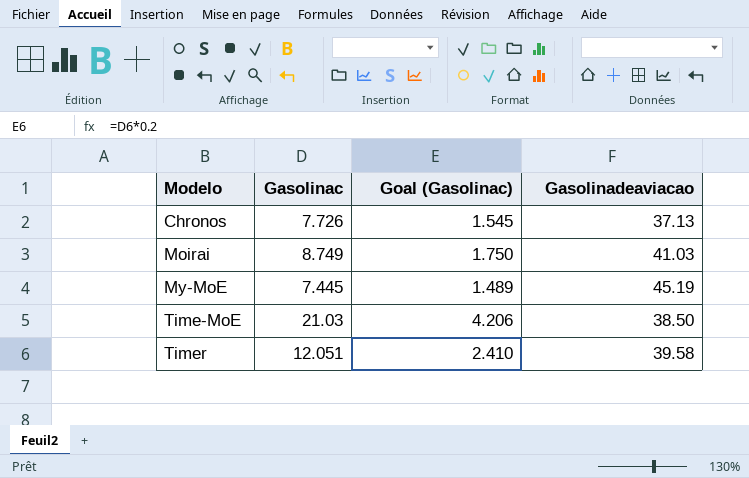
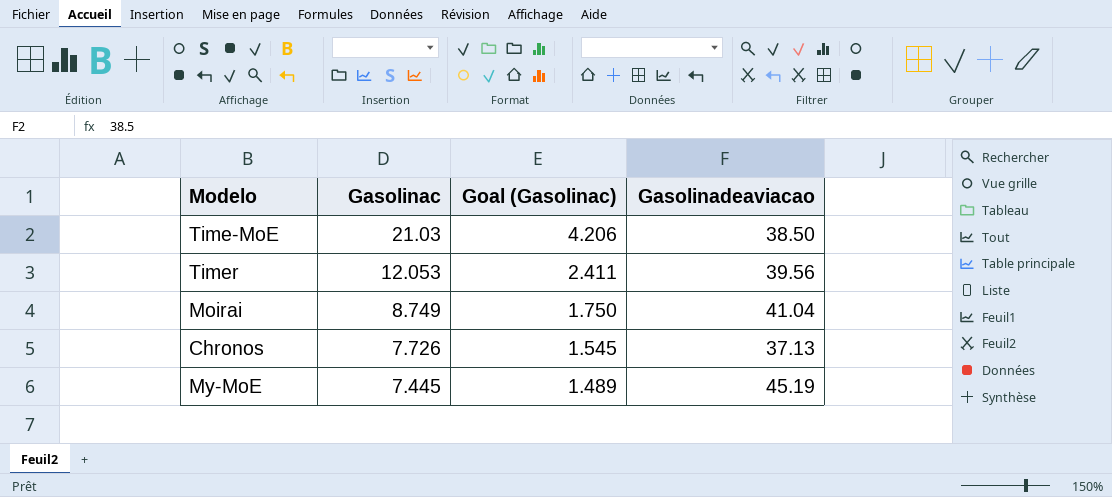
row order: Modelo ascending -> Gasolinac descending
Timer | Gasolinac: 12.051 -> 12.053
Timer | Goal (Gasolinac): 2.410 -> 2.411
Timer | Gasolinadeaviacao: 39.58 -> 39.56
Moirai | Gasolinadeaviacao: 41.03 -> 41.04

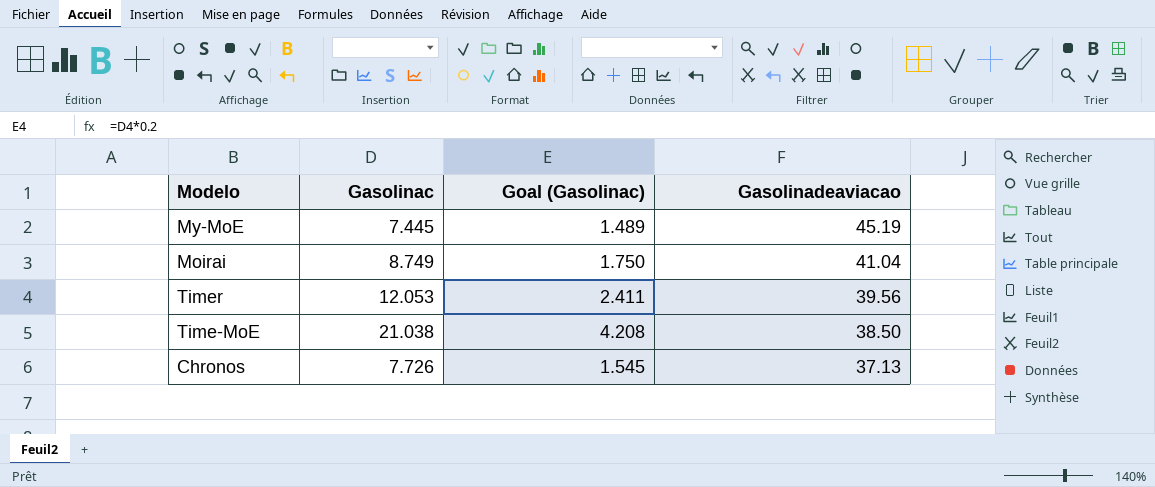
row order: Gasolinac descending -> Gasolinadeaviacao descending
Time-MoE | Gasolinac: 21.03 -> 21.038
Time-MoE | Goal (Gasolinac): 4.206 -> 4.208

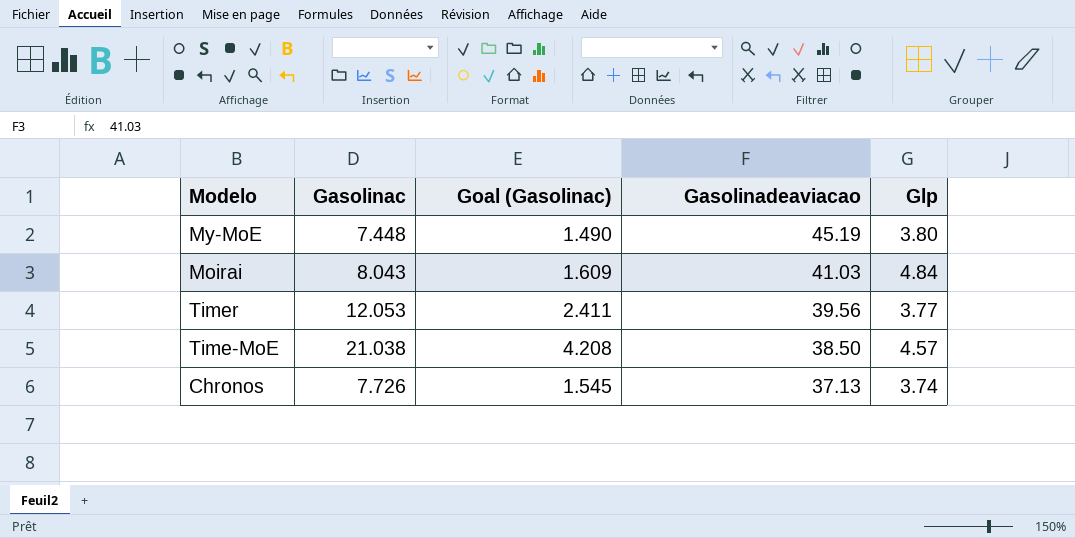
column Glp | position: none -> 5
My-MoE | Gasolinac: 7.445 -> 7.448
My-MoE | Goal (Gasolinac): 1.489 -> 1.490
Moirai | Gasolinac: 8.749 -> 8.043
Moirai | Goal (Gasolinac): 1.750 -> 1.609
Moirai | Gasolinadeaviacao: 41.04 -> 41.03

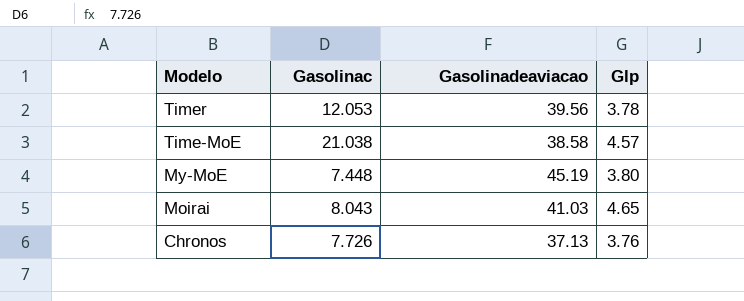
row order: Gasolinadeaviacao descending -> Modelo descending
column Goal (Gasolinac) | formula: [Gasolinac] * 0.2 -> none
Timer | Glp: 3.77 -> 3.78
Time-MoE | Gasolinadeaviacao: 38.50 -> 38.58
Moirai | Glp: 4.84 -> 4.65
Chronos | Glp: 3.74 -> 3.76

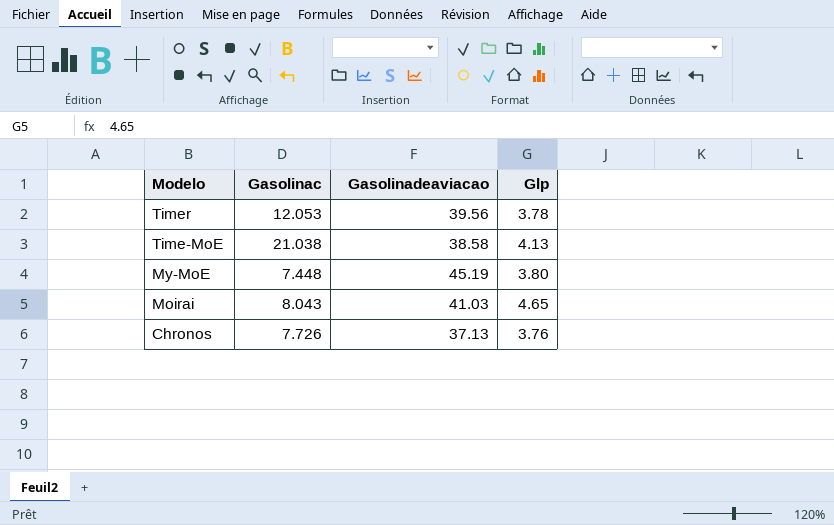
Time-MoE | Glp: 4.57 -> 4.13

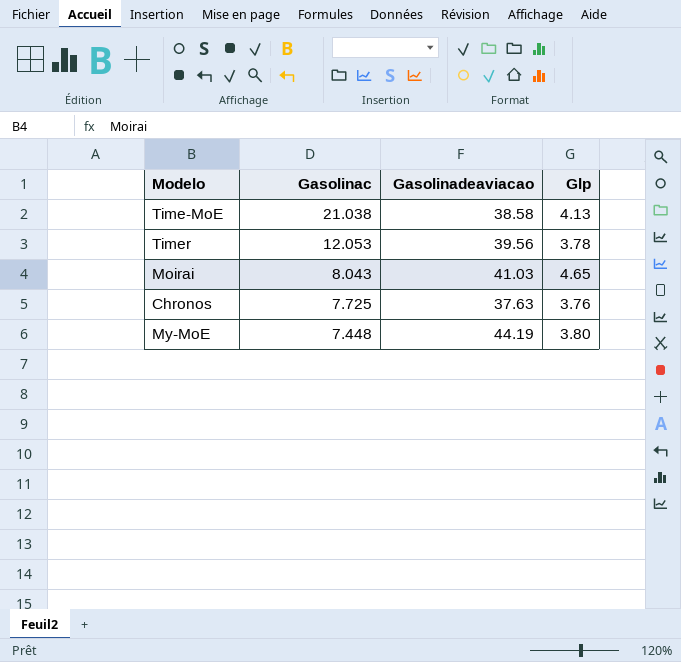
row order: Modelo descending -> Gasolinac descending
Chronos | Gasolinac: 7.726 -> 7.725
Chronos | Gasolinadeaviacao: 37.13 -> 37.63
My-MoE | Gasolinadeaviacao: 45.19 -> 44.19

